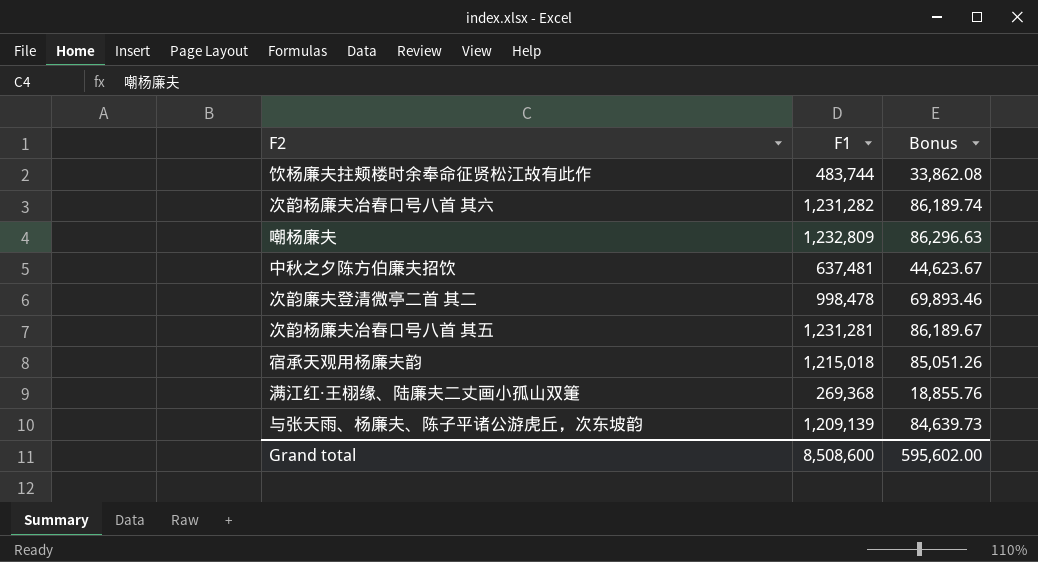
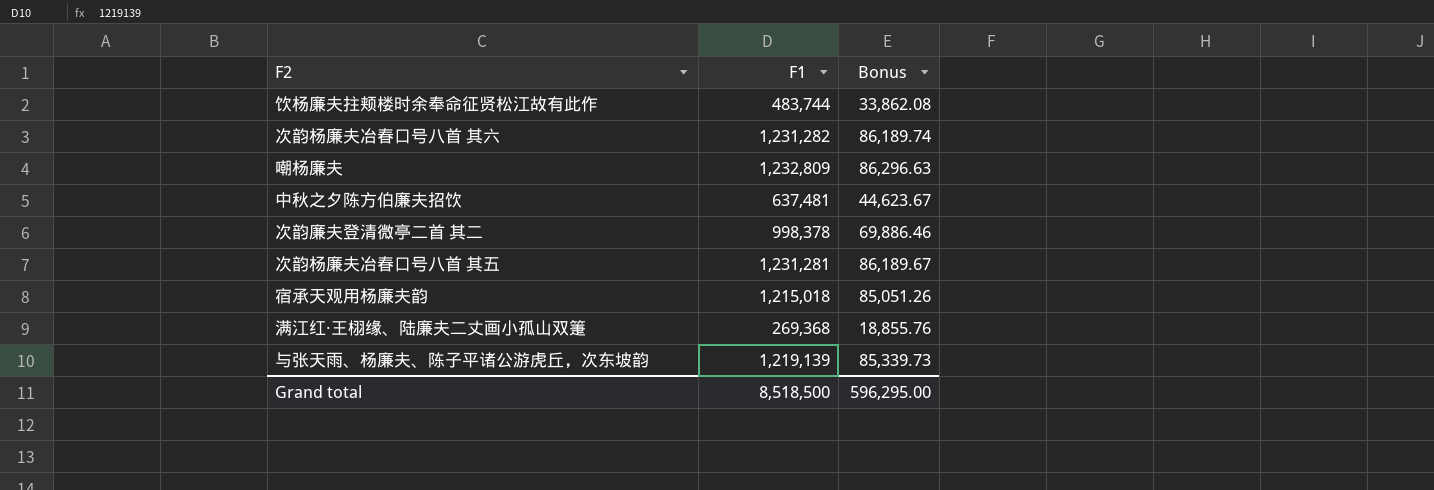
次韵廉夫登清微亭二首 其二 | F1: 998,478 -> 998,378
次韵廉夫登清微亭二首 其二 | Bonus: 69,893.46 -> 69,886.46
与张天雨、杨廉夫、陈子平诸公游虎丘，次东坡韵 | F1: 1,209,139 -> 1,219,139
与张天雨、杨廉夫、陈子平诸公游虎丘，次东坡韵 | Bonus: 84,639.73 -> 85,339.73
Grand total | F1: 8,508,600 -> 8,518,500
Grand total | Bonus: 595,602.00 -> 596,295.00

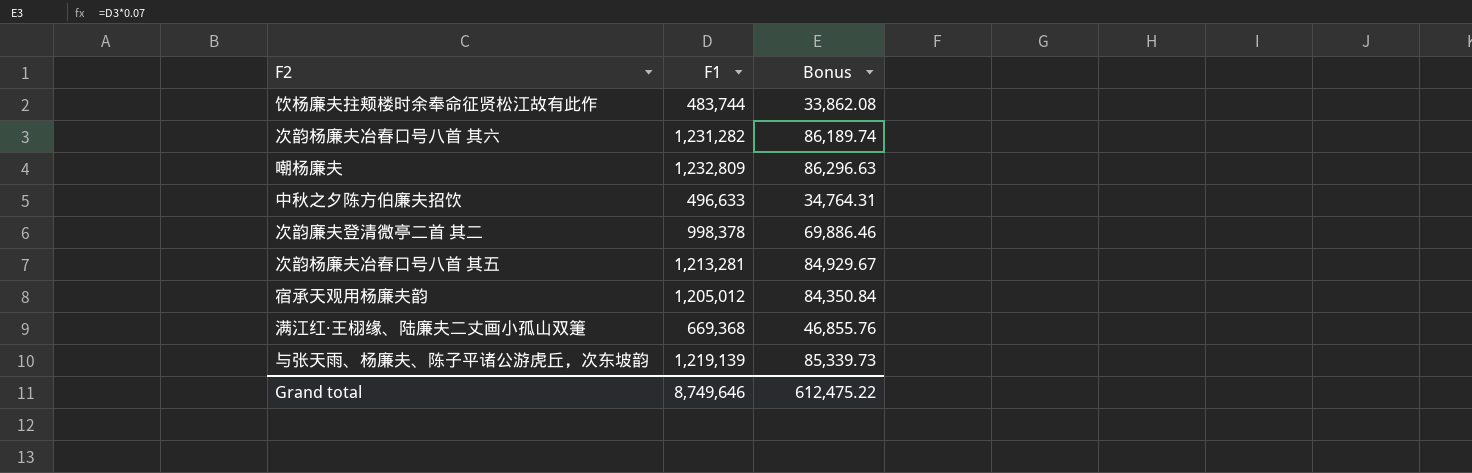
中秋之夕陈方伯廉夫招饮 | F1: 637,481 -> 496,633
中秋之夕陈方伯廉夫招饮 | Bonus: 44,623.67 -> 34,764.31
次韵杨廉夫冶春口号八首 其五 | F1: 1,231,281 -> 1,213,281
次韵杨廉夫冶春口号八首 其五 | Bonus: 86,189.67 -> 84,929.67
宿承天观用杨廉夫韵 | F1: 1,215,018 -> 1,205,012
宿承天观用杨廉夫韵 | Bonus: 85,051.26 -> 84,350.84
满江红·王栩缘、陆廉夫二丈画小孤山双箑 | F1: 269,368 -> 669,368
满江红·王栩缘、陆廉夫二丈画小孤山双箑 | Bonus: 18,855.76 -> 46,855.76
Grand total | F1: 8,518,500 -> 8,749,646
Grand total | Bonus: 596,295.00 -> 612,475.22

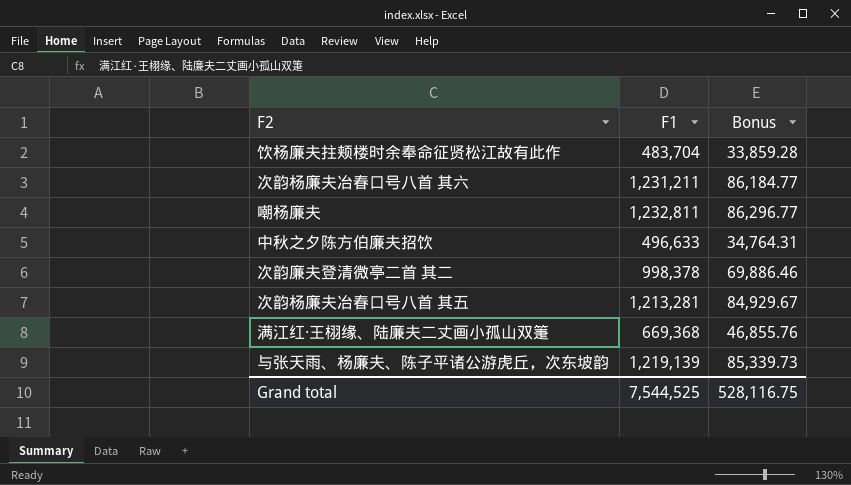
row 宿承天观用杨廉夫韵: 1,205,012 | 84,350.84 -> none
饮杨廉夫拄颊楼时余奉命征贤松江故有此作 | F1: 483,744 -> 483,704
饮杨廉夫拄颊楼时余奉命征贤松江故有此作 | Bonus: 33,862.08 -> 33,859.28
次韵杨廉夫冶春口号八首 其六 | F1: 1,231,282 -> 1,231,211
次韵杨廉夫冶春口号八首 其六 | Bonus: 86,189.74 -> 86,184.77
嘲杨廉夫 | F1: 1,232,809 -> 1,232,811
嘲杨廉夫 | Bonus: 86,296.63 -> 86,296.77
Grand total | F1: 8,749,646 -> 7,544,525
Grand total | Bonus: 612,475.22 -> 528,116.75

